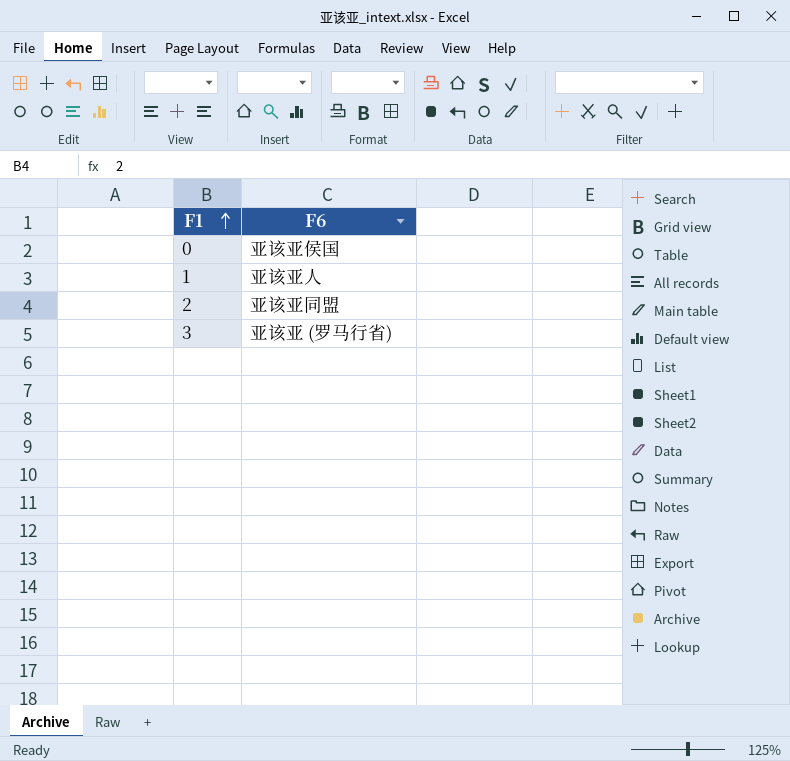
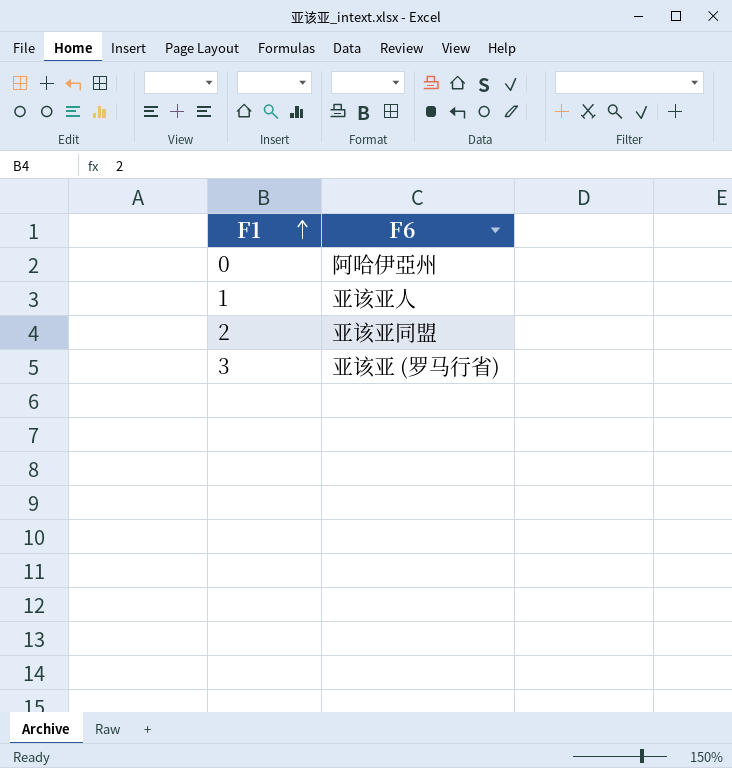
0 | F6: 亚该亚侯国 -> 阿哈伊亞州

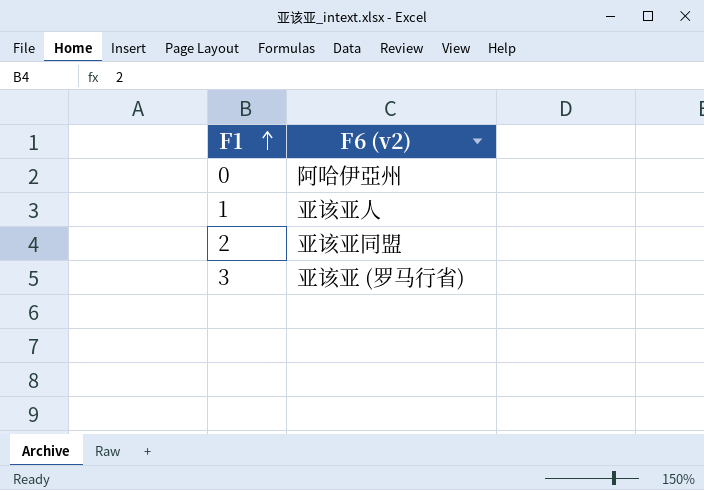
column name: F6 -> F6 (v2)

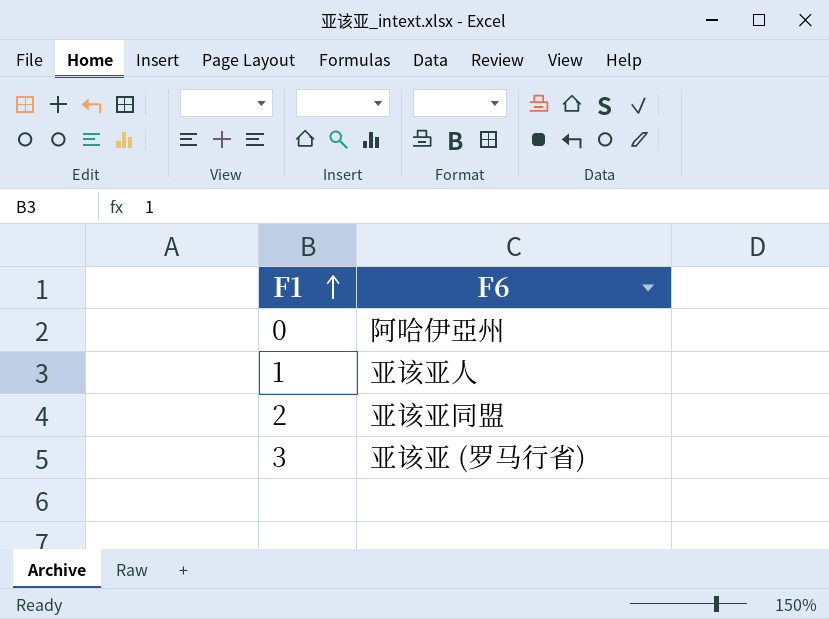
column name: F6 (v2) -> F6

